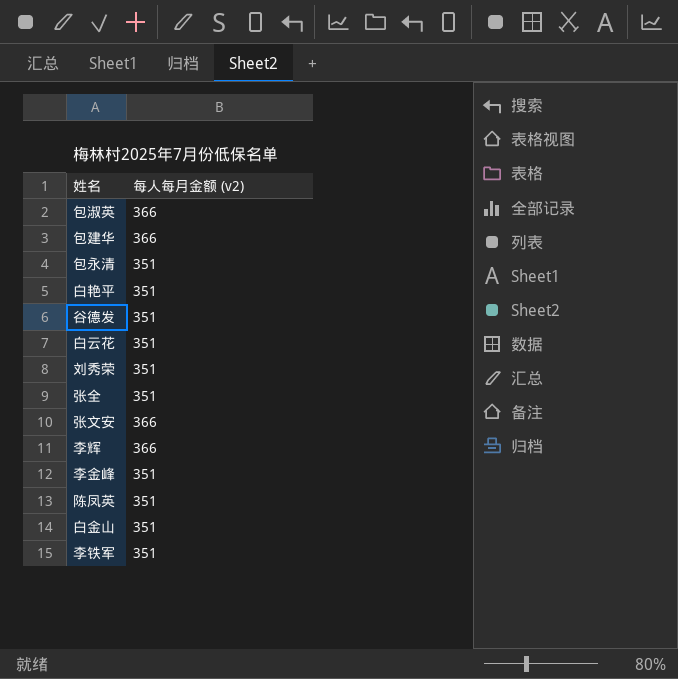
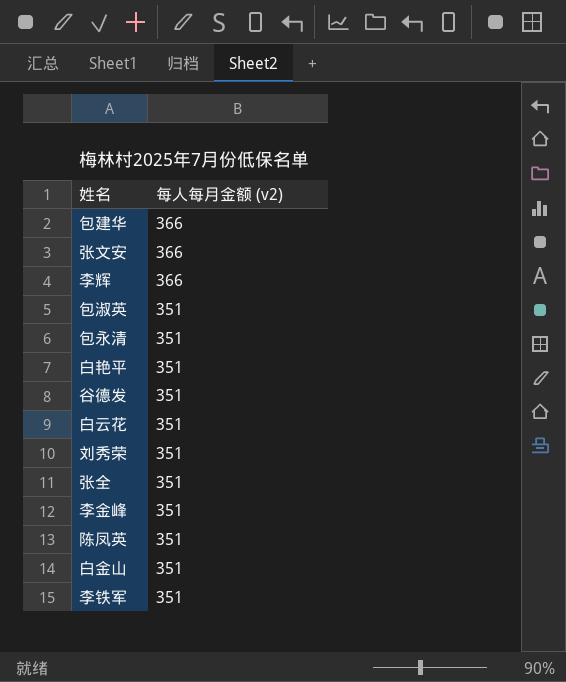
row order: none -> 每人每月金额 (v2) descending
包淑英 | 每人每月金额 (v2): 366 -> 351

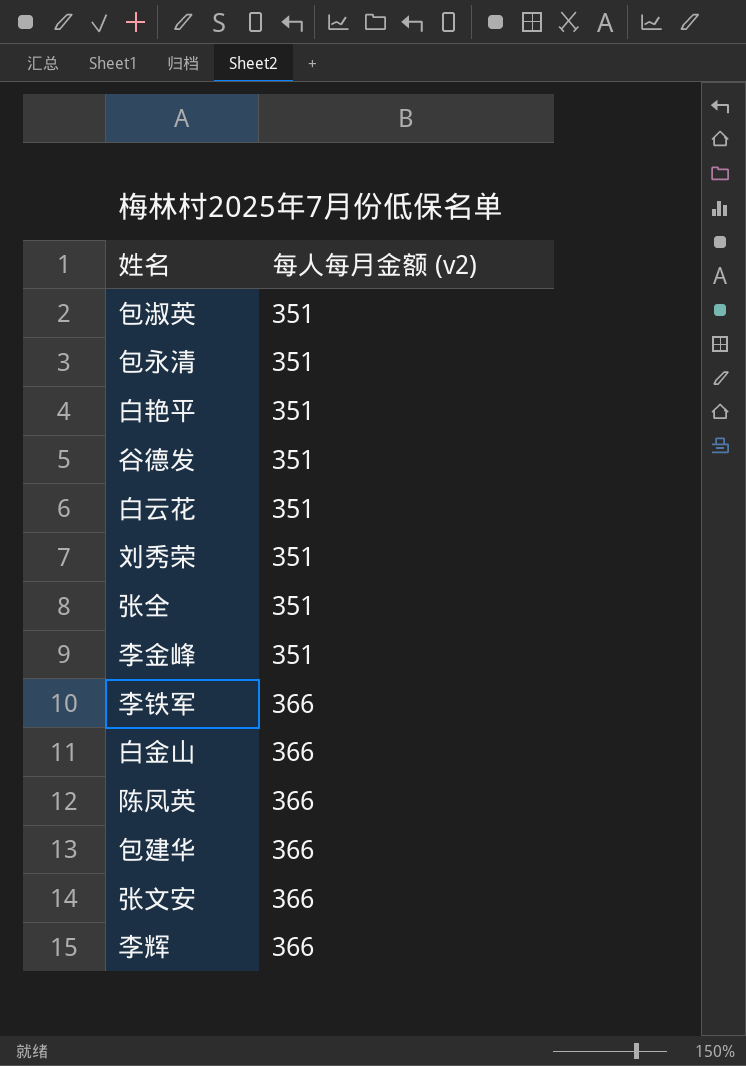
row order: 每人每月金额 (v2) descending -> 每人每月金额 (v2) ascending
李铁军 | 每人每月金额 (v2): 351 -> 366
白金山 | 每人每月金额 (v2): 351 -> 366
陈凤英 | 每人每月金额 (v2): 351 -> 366

